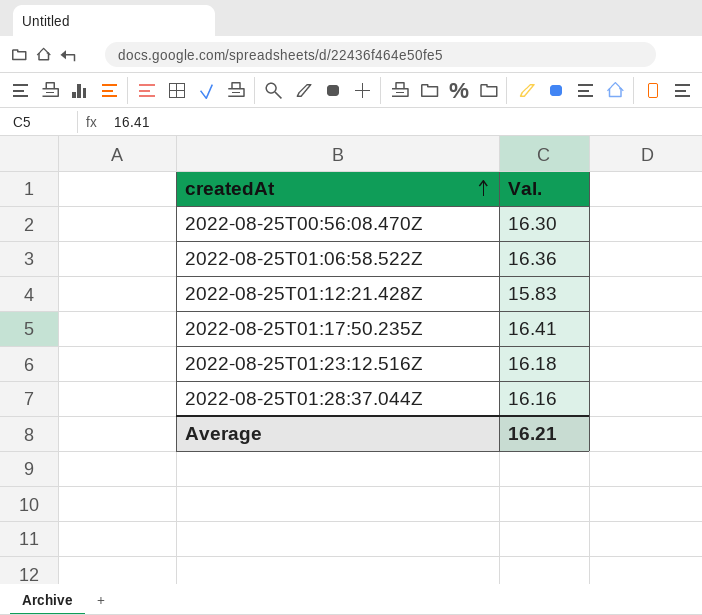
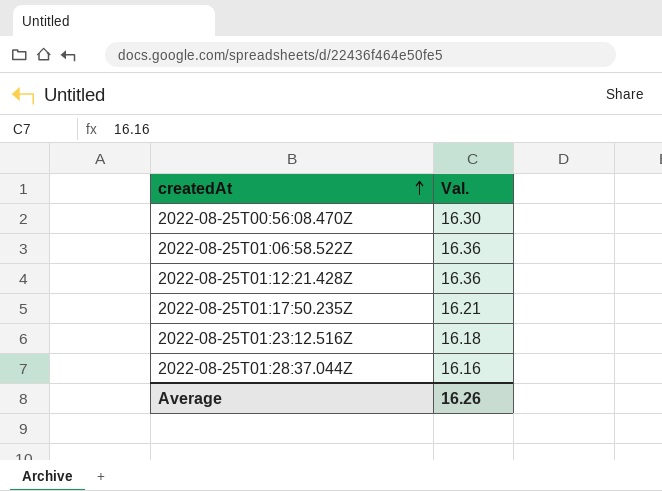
2022-08-25T01:12:21.428Z | Val.: 15.83 -> 16.36
2022-08-25T01:17:50.235Z | Val.: 16.41 -> 16.21
Average | Val.: 16.21 -> 16.26

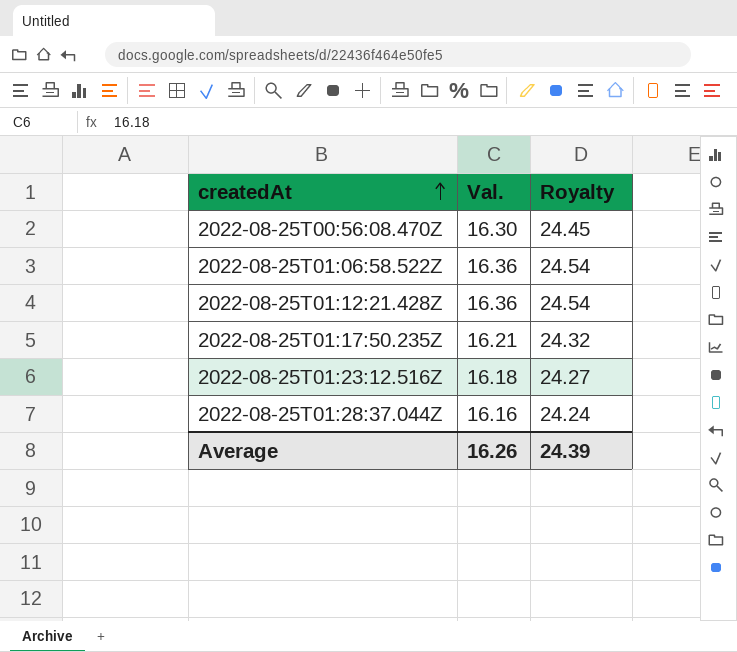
column Royalty | formula: none -> [Val.] * 1.5

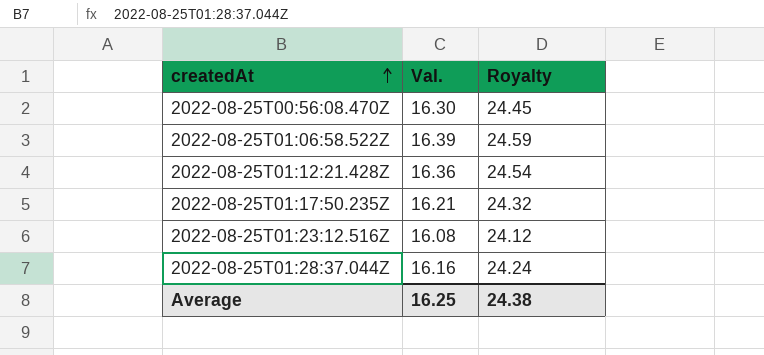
2022-08-25T01:06:58.522Z | Val.: 16.36 -> 16.39
2022-08-25T01:06:58.522Z | Royalty: 24.54 -> 24.59
2022-08-25T01:23:12.516Z | Val.: 16.18 -> 16.08
2022-08-25T01:23:12.516Z | Royalty: 24.27 -> 24.12
Average | Val.: 16.26 -> 16.25
Average | Royalty: 24.39 -> 24.38

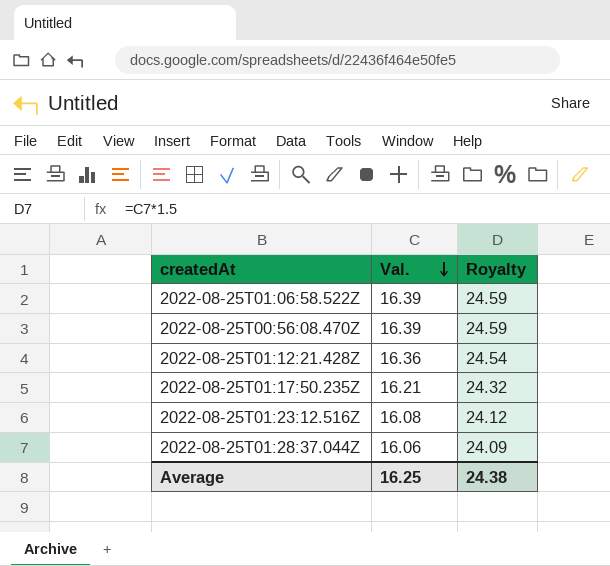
row order: createdAt ascending -> Val. descending
2022-08-25T00:56:08.470Z | Val.: 16.30 -> 16.39
2022-08-25T00:56:08.470Z | Royalty: 24.45 -> 24.59
2022-08-25T01:28:37.044Z | Val.: 16.16 -> 16.06
2022-08-25T01:28:37.044Z | Royalty: 24.24 -> 24.09

